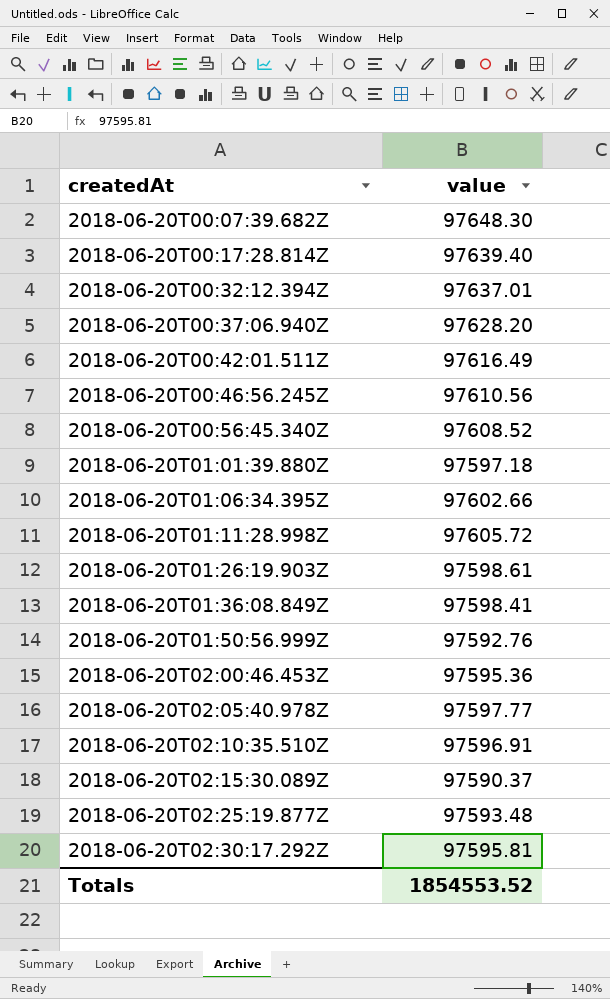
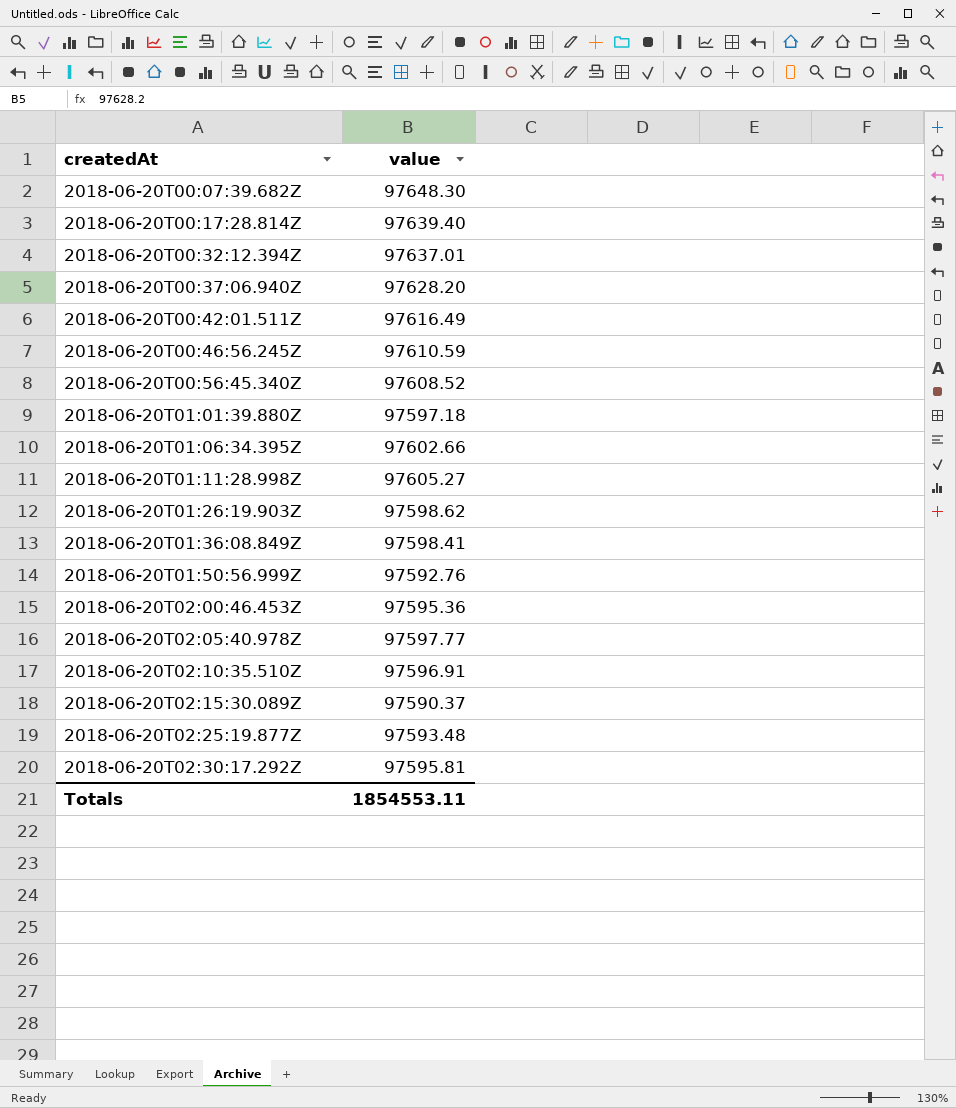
2018-06-20T00:46:56.245Z | value: 97610.56 -> 97610.59
2018-06-20T01:11:28.998Z | value: 97605.72 -> 97605.27
2018-06-20T01:26:19.903Z | value: 97598.61 -> 97598.62
Totals | value: 1854553.52 -> 1854553.11

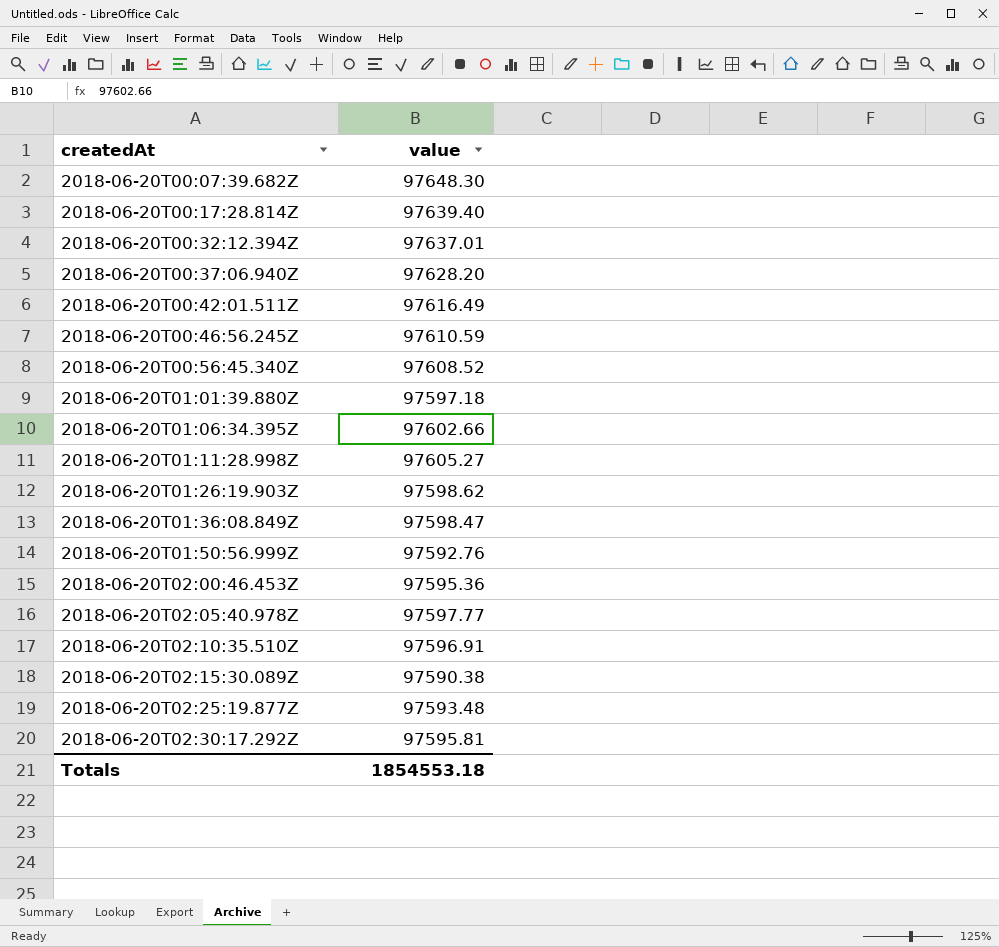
2018-06-20T01:36:08.849Z | value: 97598.41 -> 97598.47
2018-06-20T02:15:30.089Z | value: 97590.37 -> 97590.38
Totals | value: 1854553.11 -> 1854553.18

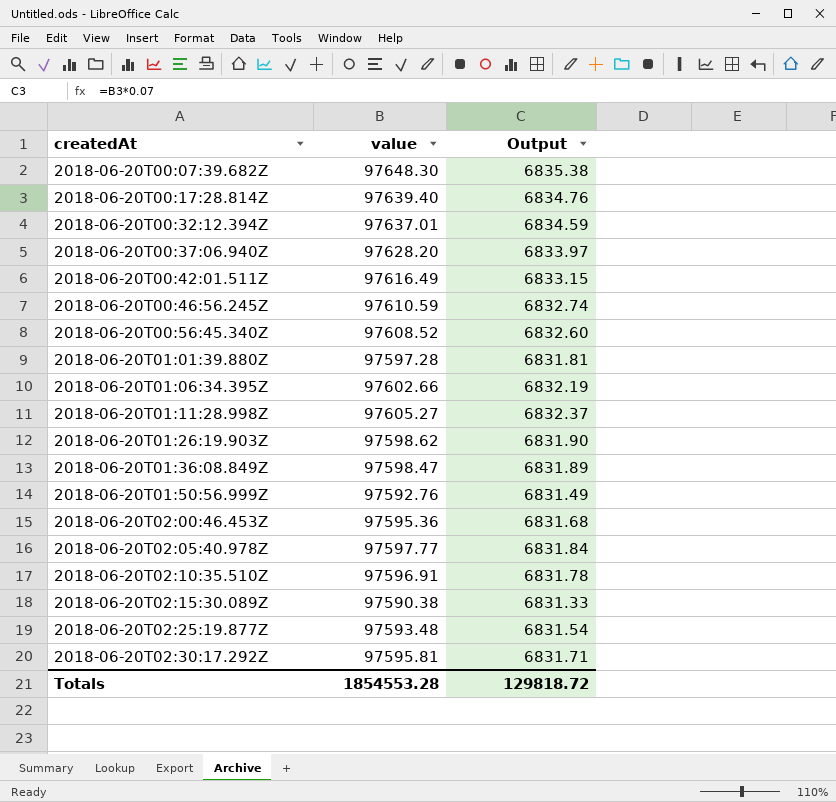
column Output | formula: none -> [value] * 0.07
2018-06-20T01:01:39.880Z | value: 97597.18 -> 97597.28
Totals | value: 1854553.18 -> 1854553.28

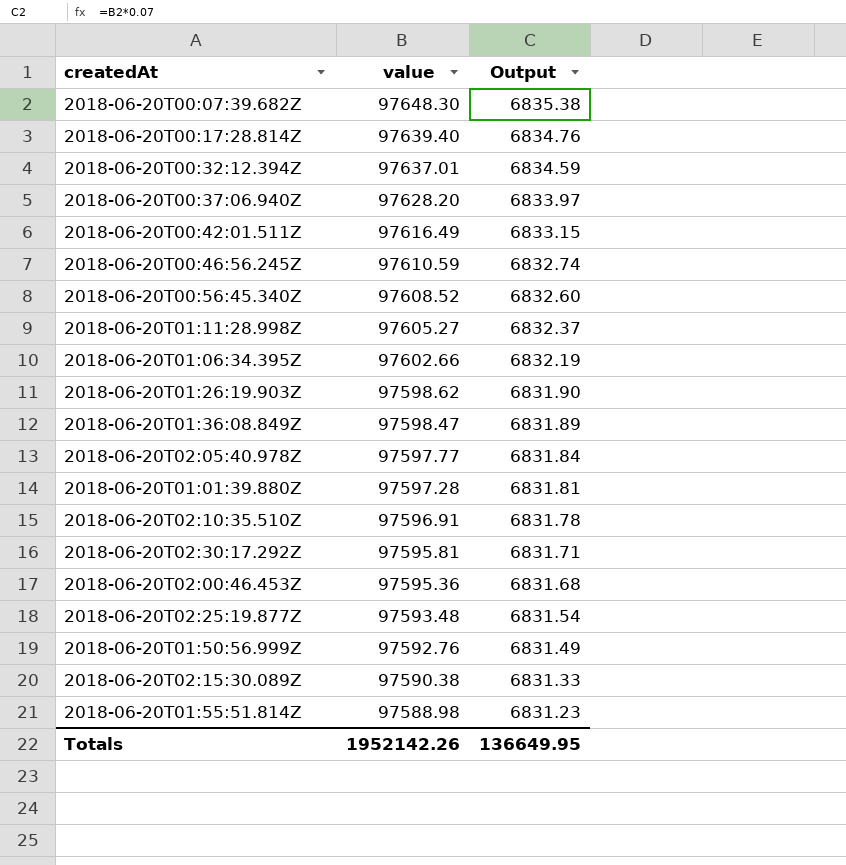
row order: createdAt ascending -> value descending
row 2018-06-20T01:55:51.814Z: none -> 97588.98 | 6831.23
Totals | value: 1854553.28 -> 1952142.26
Totals | Output: 129818.72 -> 136649.95

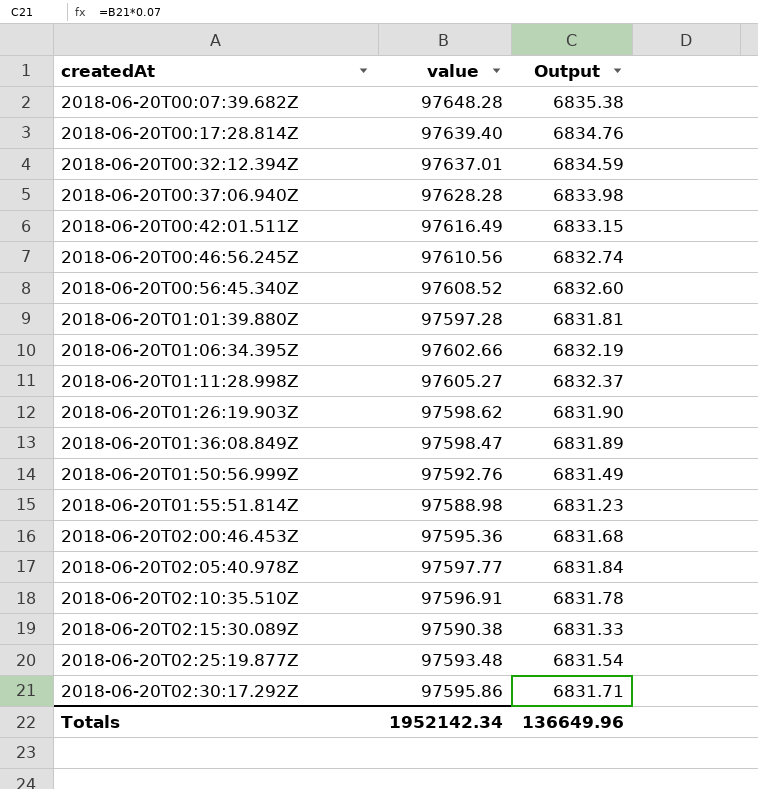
row order: value descending -> createdAt ascending
2018-06-20T00:07:39.682Z | value: 97648.30 -> 97648.28
2018-06-20T00:37:06.940Z | value: 97628.20 -> 97628.28
2018-06-20T00:37:06.940Z | Output: 6833.97 -> 6833.98
2018-06-20T00:46:56.245Z | value: 97610.59 -> 97610.56
2018-06-20T02:30:17.292Z | value: 97595.81 -> 97595.86
Totals | value: 1952142.26 -> 1952142.34
Totals | Output: 136649.95 -> 136649.96

